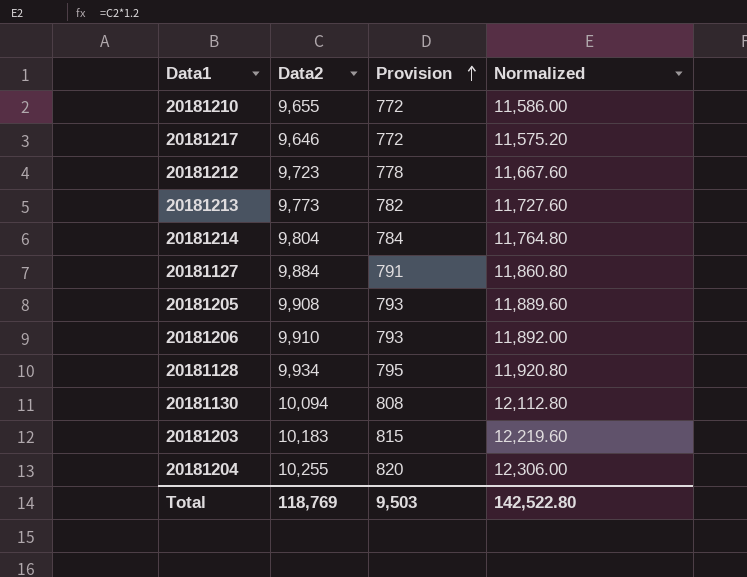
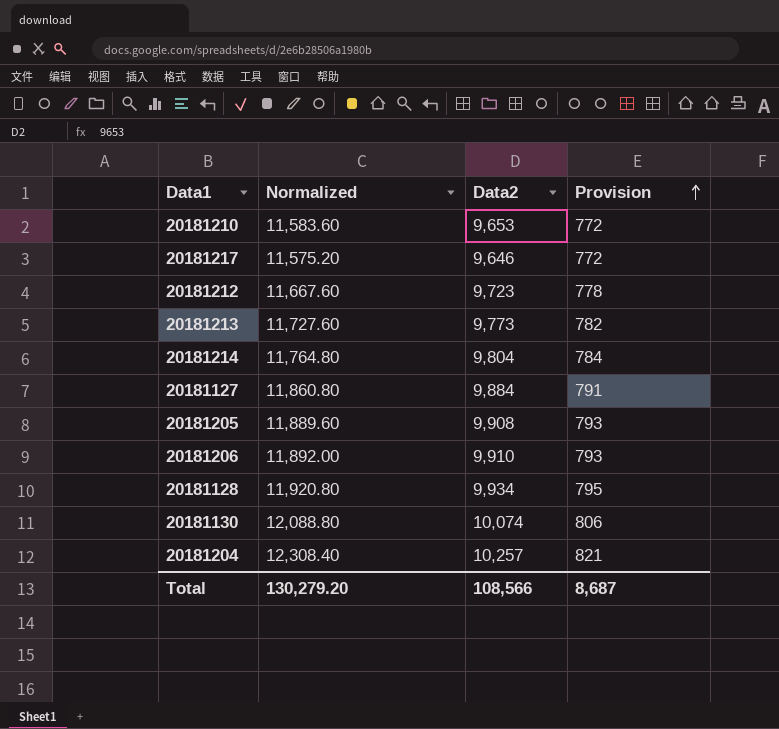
column Normalized | position: 4 -> 2
row 20181203: 10,183 | 815 | 12,219.60 -> none
20181210 | Normalized: 11,586.00 -> 11,583.60
20181210 | Data2: 9,655 -> 9,653
20181130 | Normalized: 12,112.80 -> 12,088.80
20181130 | Data2: 10,094 -> 10,074
20181130 | Provision: 808 -> 806
20181204 | Normalized: 12,306.00 -> 12,308.40
20181204 | Data2: 10,255 -> 10,257
20181204 | Provision: 820 -> 821
Total | Normalized: 142,522.80 -> 130,279.20
Total | Data2: 118,769 -> 108,566
Total | Provision: 9,503 -> 8,687

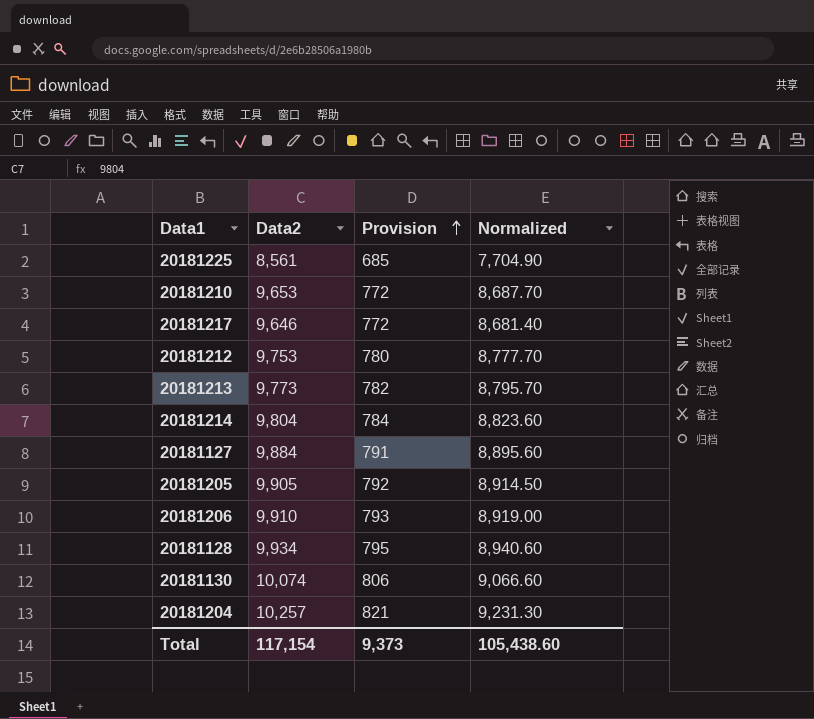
column Normalized | formula: [Data2] * 1.2 -> [Data2] * 0.9
column Normalized | position: 2 -> 4
row 20181225: none -> 8,561 | 685 | 7,704.90
20181212 | Data2: 9,723 -> 9,753
20181212 | Provision: 778 -> 780
20181205 | Data2: 9,908 -> 9,905
20181205 | Provision: 793 -> 792
Total | Data2: 108,566 -> 117,154
Total | Provision: 8,687 -> 9,373
Total | Normalized: 130,279.20 -> 105,438.60

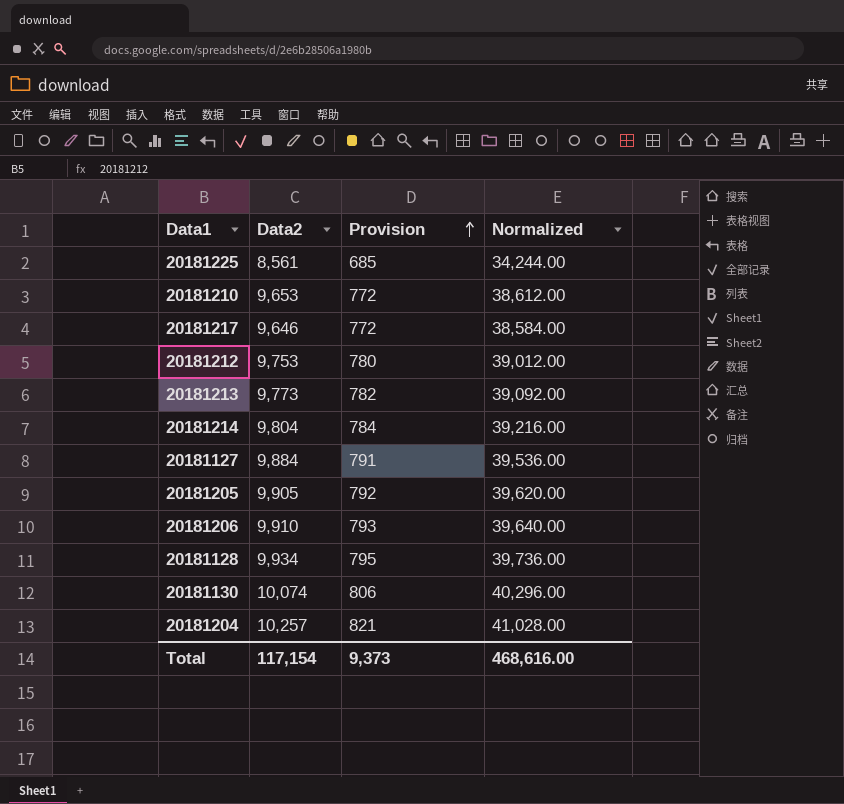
column Normalized | formula: [Data2] * 0.9 -> [Data2] * 4
Total | Normalized: 105,438.60 -> 468,616.00

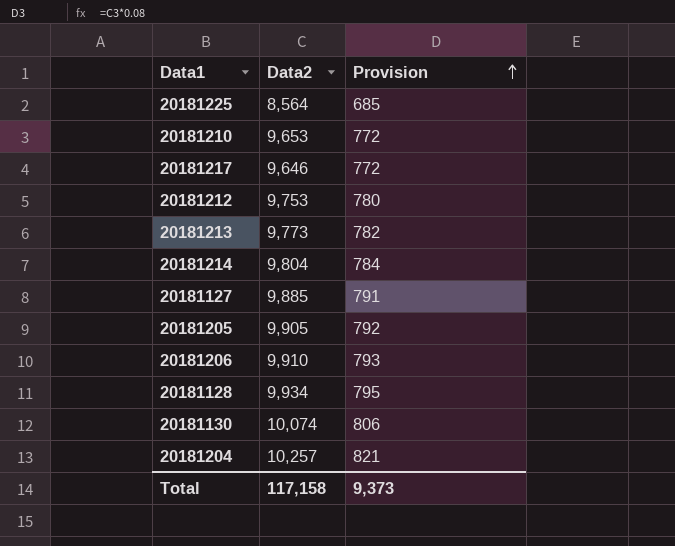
column Normalized | formula: [Data2] * 4 -> none
20181225 | Data2: 8,561 -> 8,564
20181127 | Data2: 9,884 -> 9,885
Total | Data2: 117,154 -> 117,158

